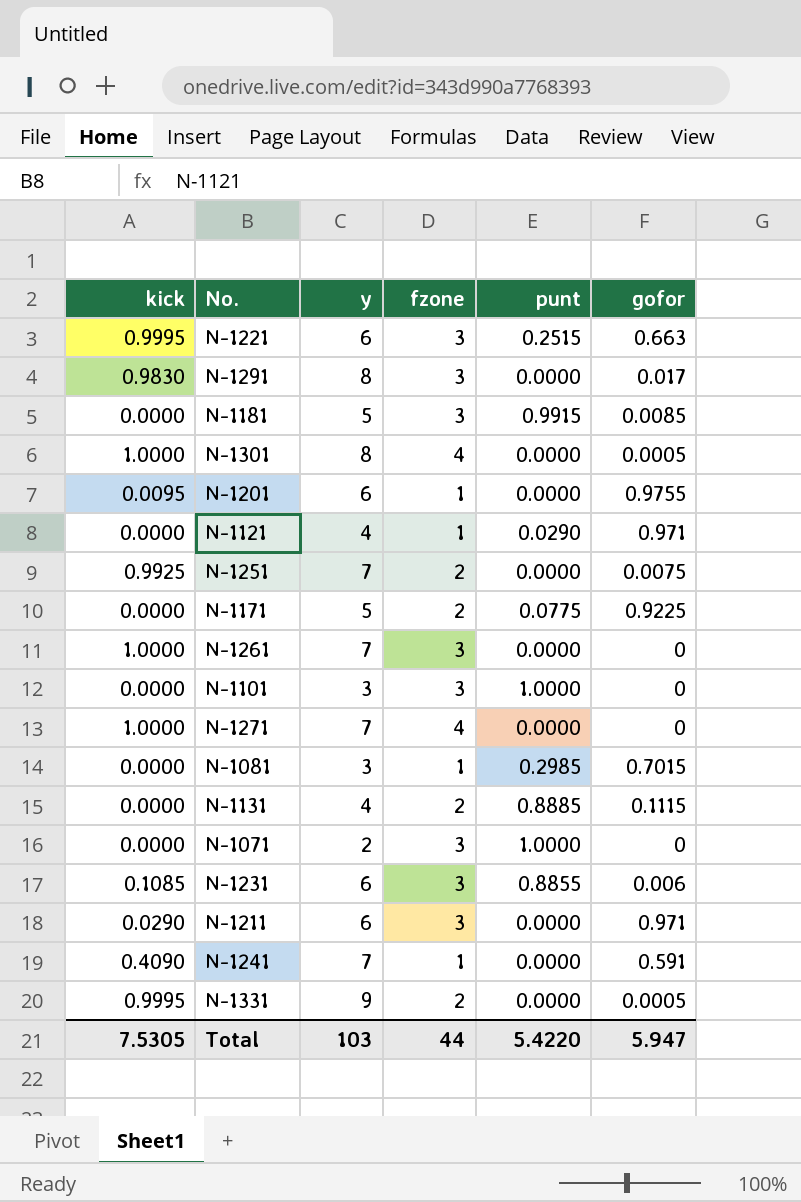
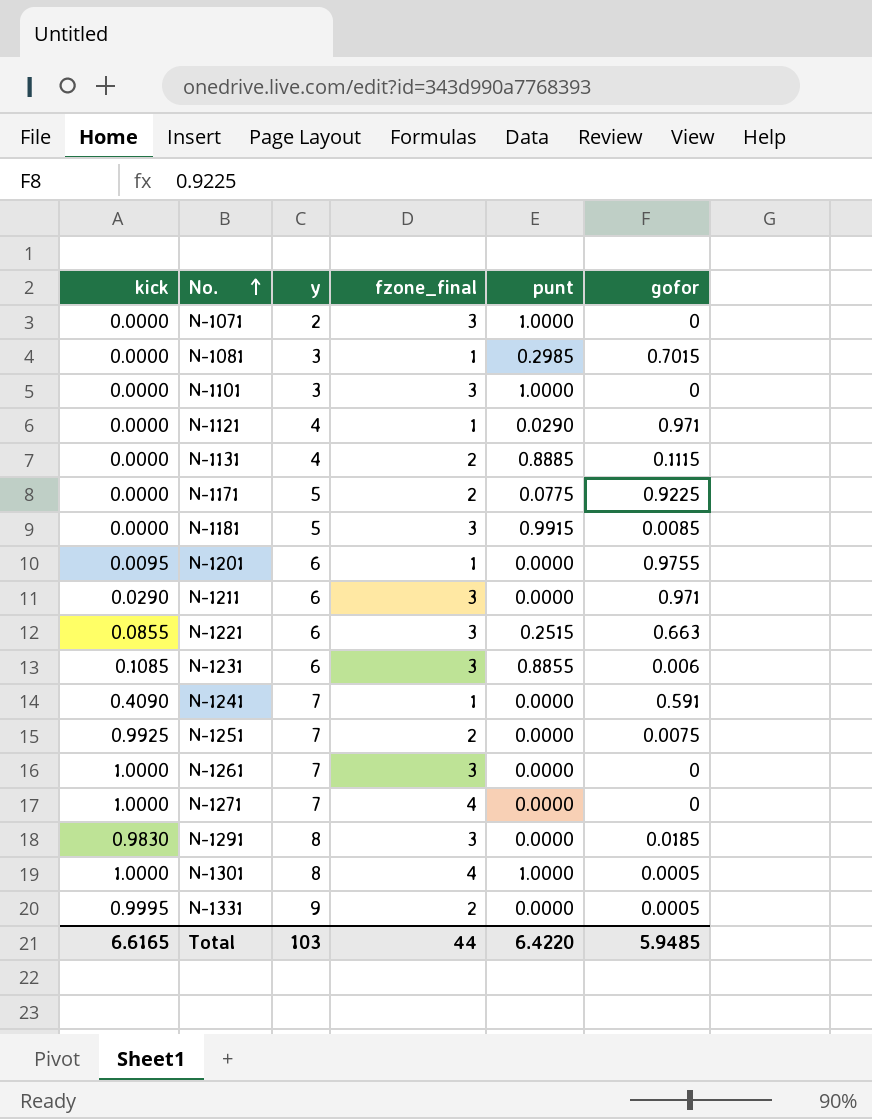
row order: none -> No. ascending
column name: fzone -> fzone_final
N-1221 | kick: 0.9995 -> 0.0855
N-1291 | gofor: 0.017 -> 0.0185
N-1301 | punt: 0.0000 -> 1.0000
Total | kick: 7.5305 -> 6.6165
Total | punt: 5.4220 -> 6.4220
Total | gofor: 5.947 -> 5.9485

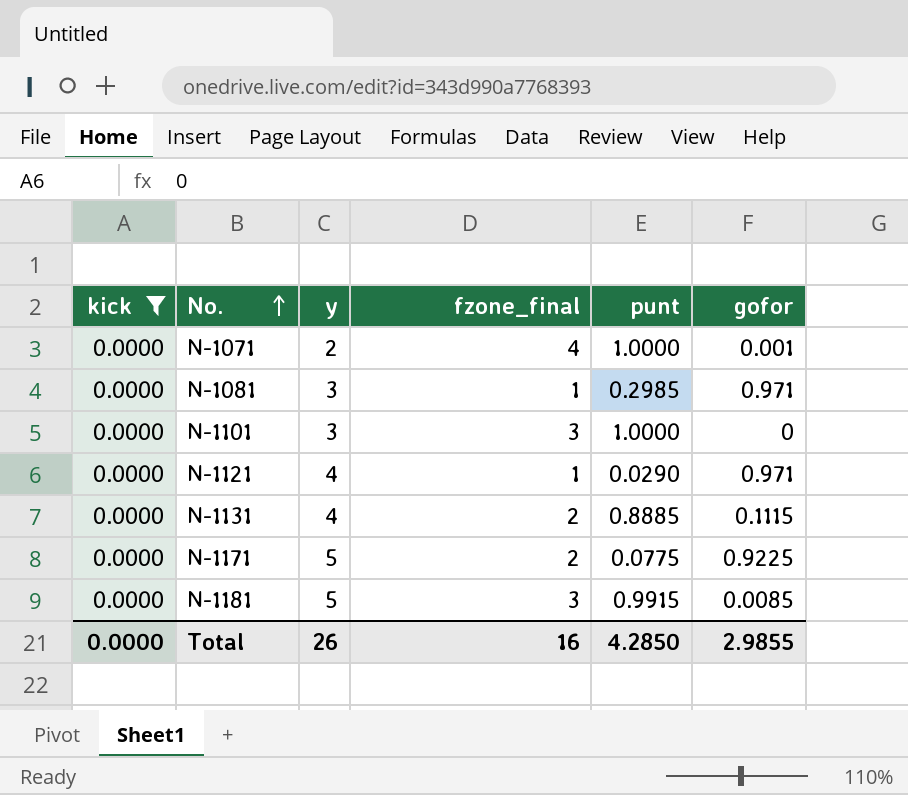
filter: none -> kick = 0.0000
N-1071 | fzone_final: 3 -> 4
N-1071 | gofor: 0 -> 0.001
N-1081 | gofor: 0.7015 -> 0.971
Total | kick: 6.6165 -> 0.0000
Total | y: 103 -> 26
Total | fzone_final: 44 -> 16
Total | punt: 6.4220 -> 4.2850
Total | gofor: 5.9485 -> 2.9855

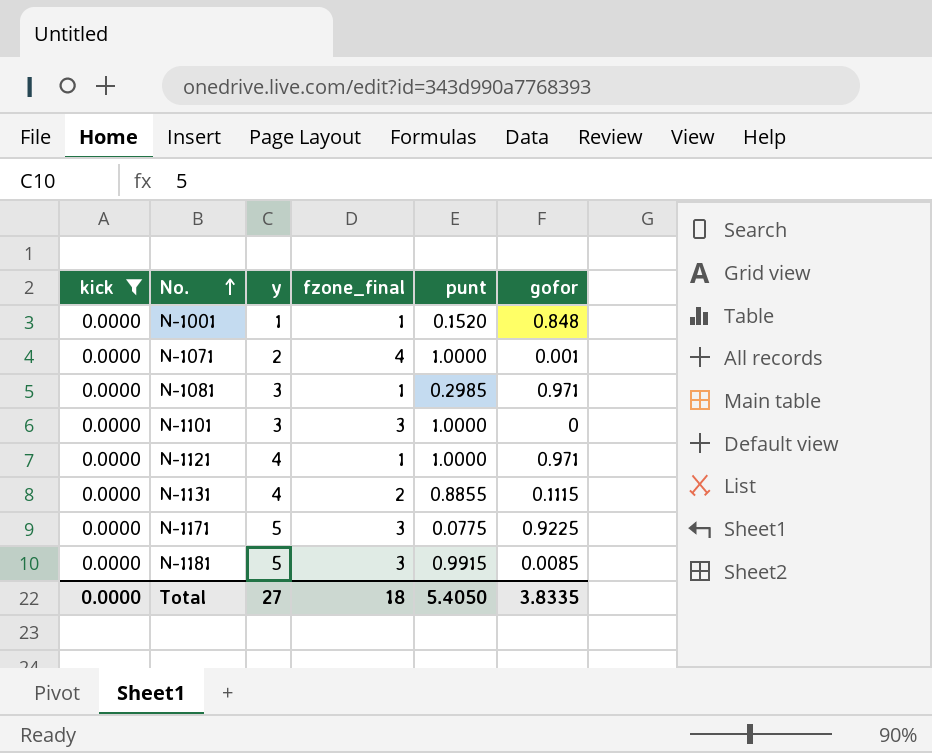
row N-1001: none -> 0.0000 | 1 | 1 | 0.1520 | 0.848
N-1121 | punt: 0.0290 -> 1.0000
N-1131 | punt: 0.8885 -> 0.8855
N-1171 | fzone_final: 2 -> 3
Total | y: 26 -> 27
Total | fzone_final: 16 -> 18
Total | punt: 4.2850 -> 5.4050
Total | gofor: 2.9855 -> 3.8335

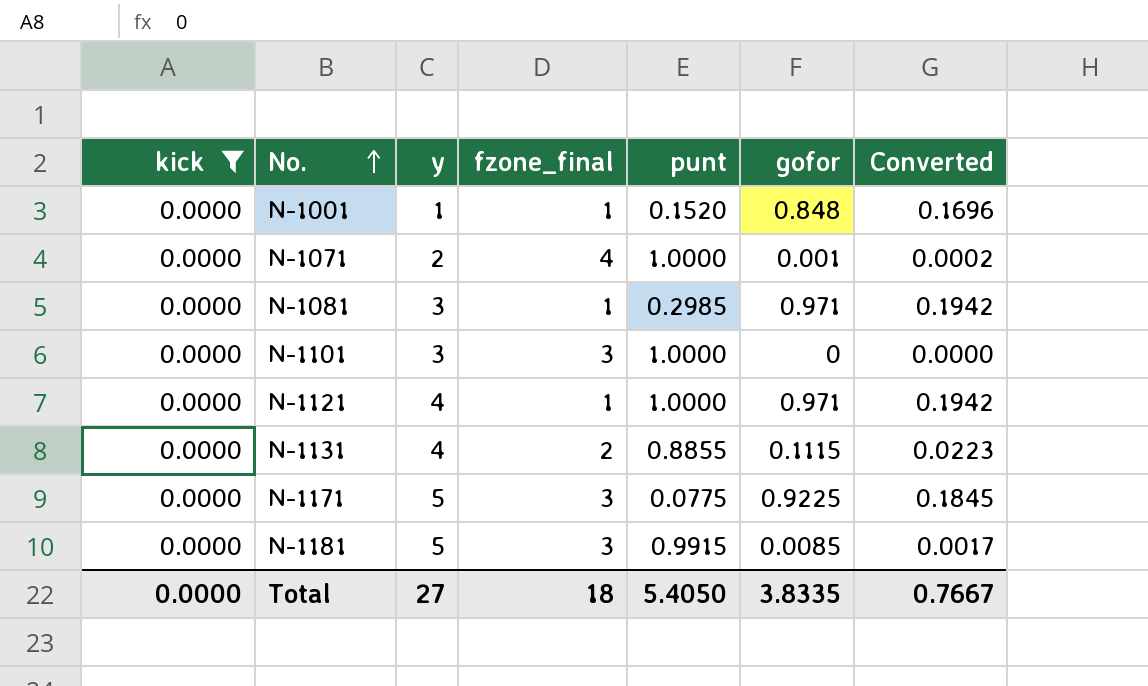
column Converted | formula: none -> [gofor] * 0.2

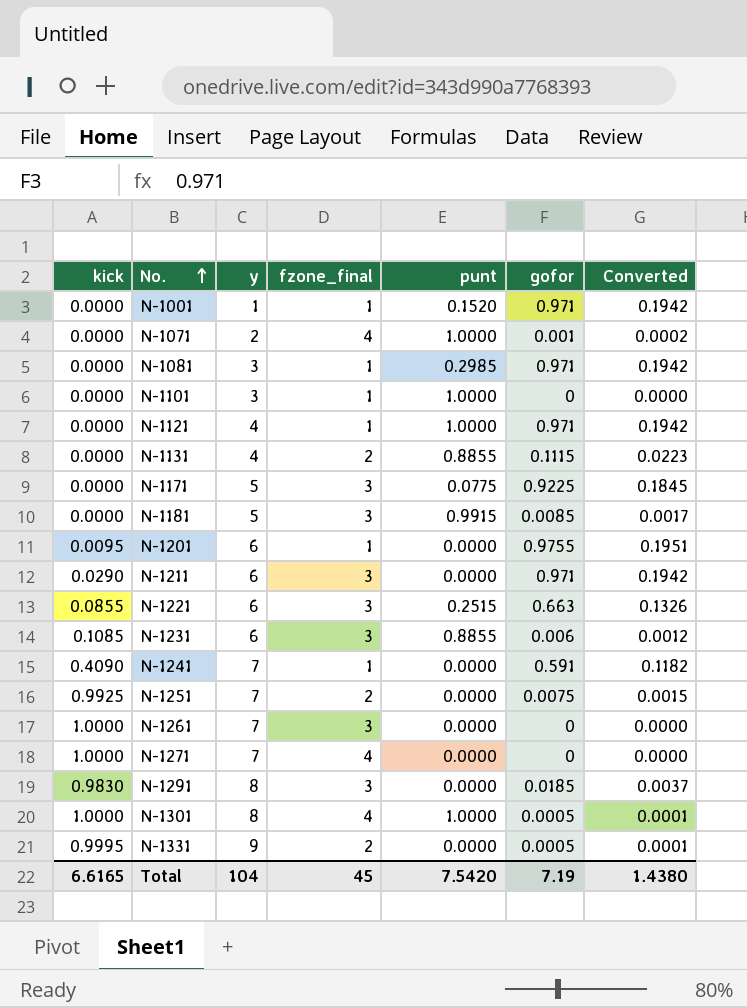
filter: kick = 0.0000 -> none
N-1001 | gofor: 0.848 -> 0.971
N-1001 | Converted: 0.1696 -> 0.1942
N-1101 | fzone_final: 3 -> 1
Total | kick: 0.0000 -> 6.6165
Total | y: 27 -> 104
Total | fzone_final: 18 -> 45
Total | punt: 5.4050 -> 7.5420
Total | gofor: 3.8335 -> 7.19
Total | Converted: 0.7667 -> 1.4380

